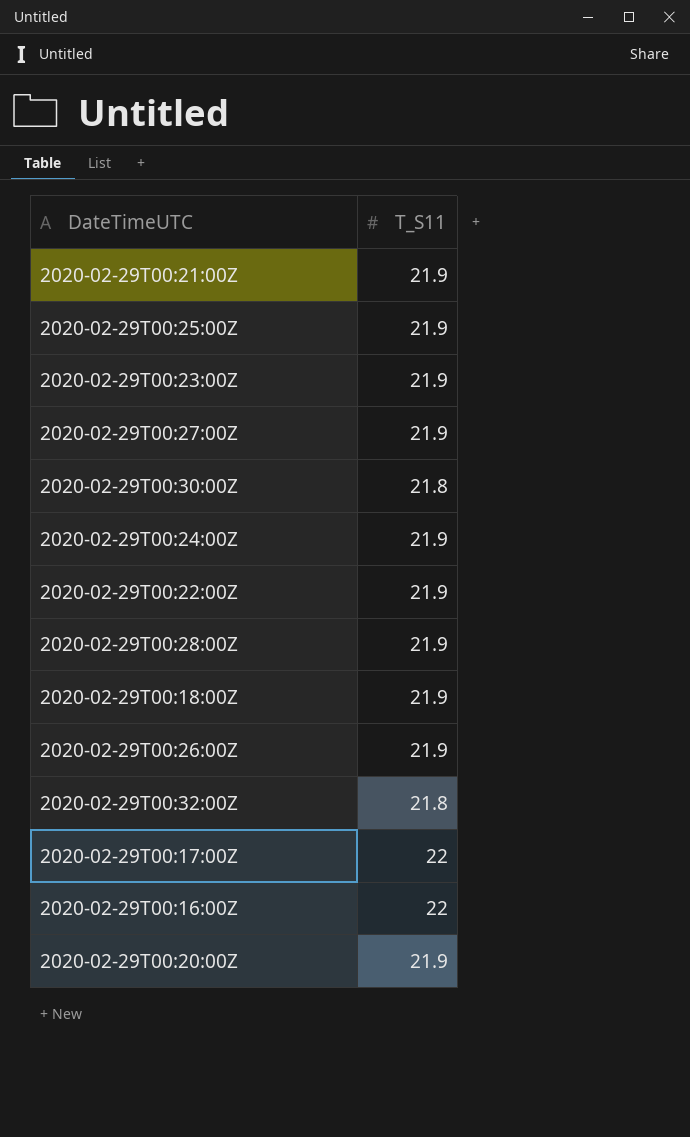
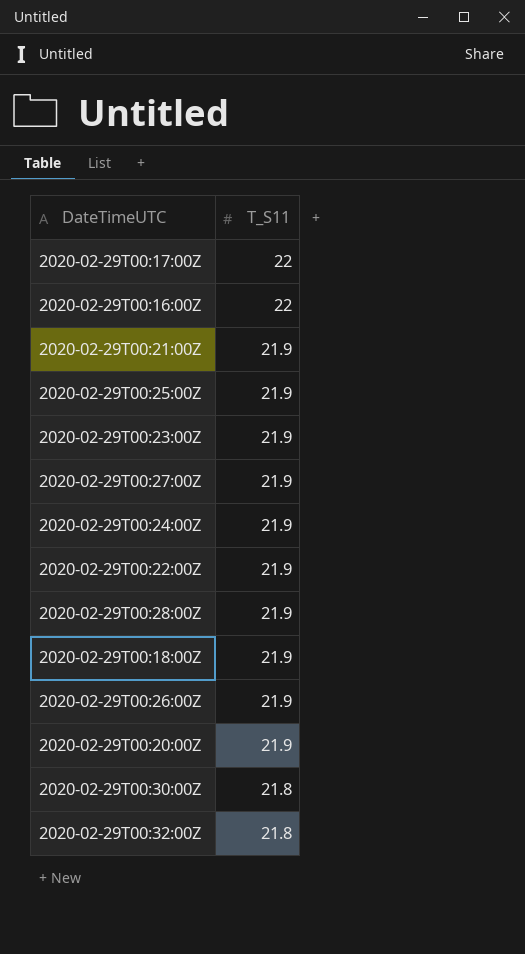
row order: none -> T_S11 descending

